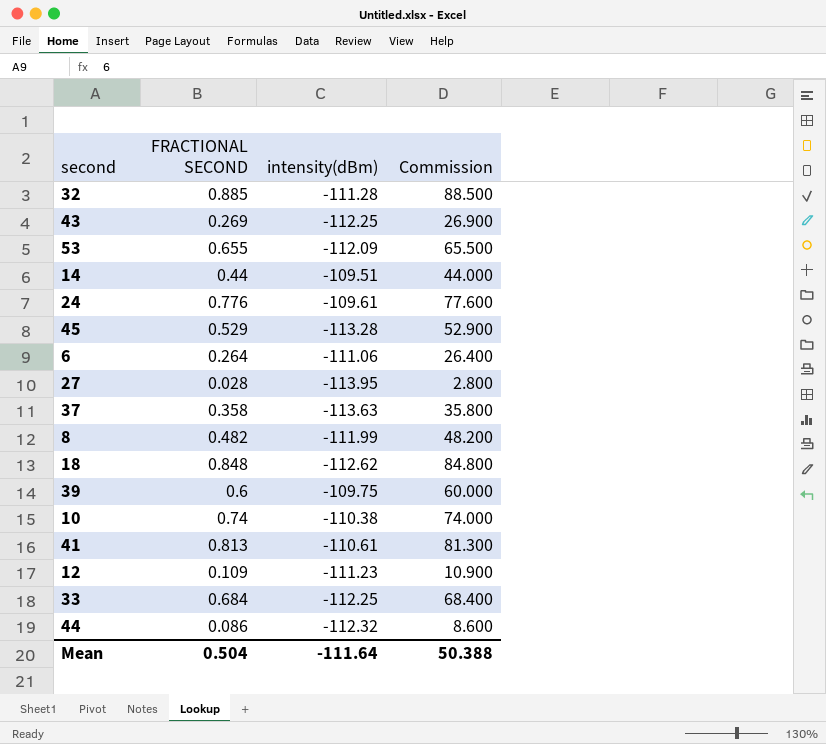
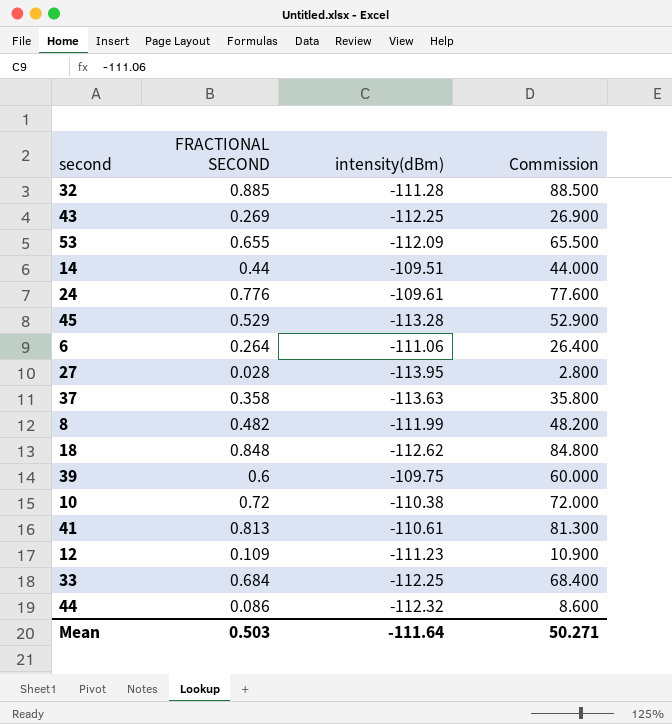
10 | FRACTIONAL SECOND: 0.74 -> 0.72
10 | Commission: 74.000 -> 72.000
Mean | FRACTIONAL SECOND: 0.504 -> 0.503
Mean | Commission: 50.388 -> 50.271

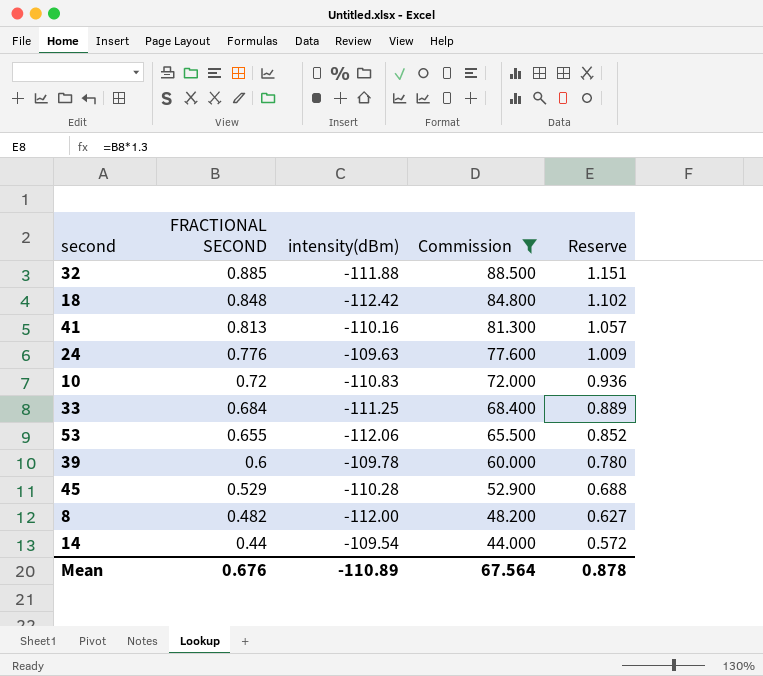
filter: none -> Commission >= 44.000
row order: none -> FRACTIONAL SECOND descending
column Reserve | formula: none -> [FRACTIONAL SECOND] * 1.3
32 | intensity(dBm): -111.28 -> -111.88
18 | intensity(dBm): -112.62 -> -112.42
41 | intensity(dBm): -110.61 -> -110.16
24 | intensity(dBm): -109.61 -> -109.63
10 | intensity(dBm): -110.38 -> -110.83
33 | intensity(dBm): -112.25 -> -111.25
53 | intensity(dBm): -112.09 -> -112.06
39 | intensity(dBm): -109.75 -> -109.78
45 | intensity(dBm): -113.28 -> -110.28
8 | intensity(dBm): -111.99 -> -112.00
14 | intensity(dBm): -109.51 -> -109.54
Mean | FRACTIONAL SECOND: 0.503 -> 0.676
Mean | intensity(dBm): -111.64 -> -110.89
Mean | Commission: 50.271 -> 67.564

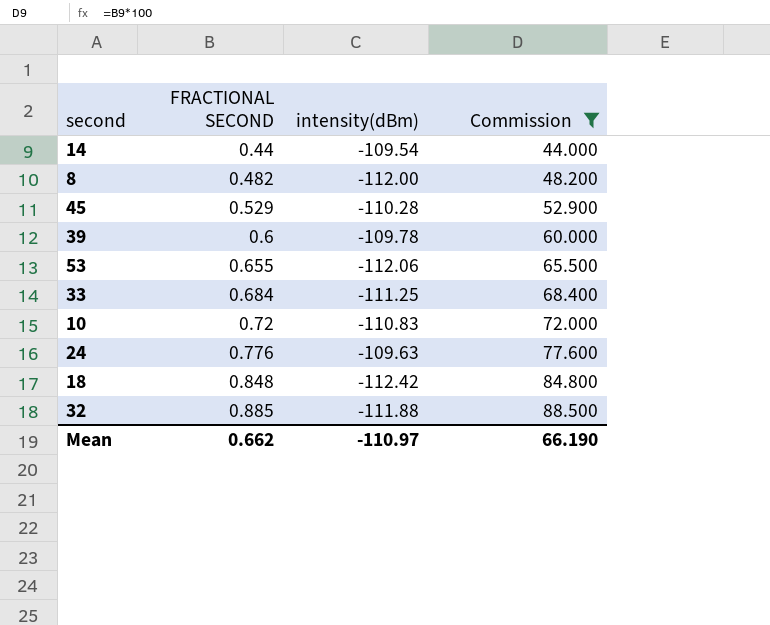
row order: FRACTIONAL SECOND descending -> FRACTIONAL SECOND ascending
column Reserve | formula: [FRACTIONAL SECOND] * 1.3 -> none
row 41: 0.813 | -110.16 | 81.300 | 1.057 -> none
Mean | FRACTIONAL SECOND: 0.676 -> 0.662
Mean | intensity(dBm): -110.89 -> -110.97
Mean | Commission: 67.564 -> 66.190

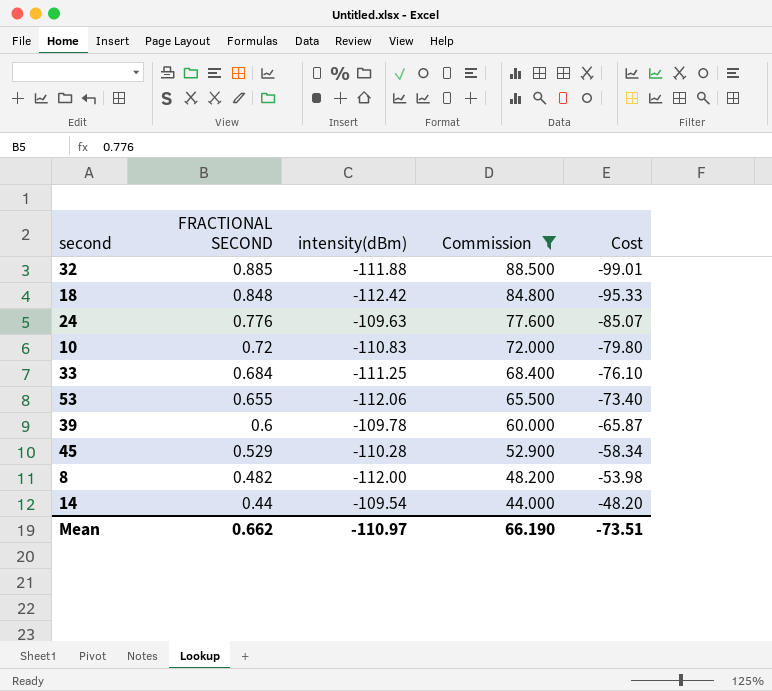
row order: FRACTIONAL SECOND ascending -> FRACTIONAL SECOND descending
column Cost | formula: none -> [FRACTIONAL SECOND] * [intensity(dBm)]

